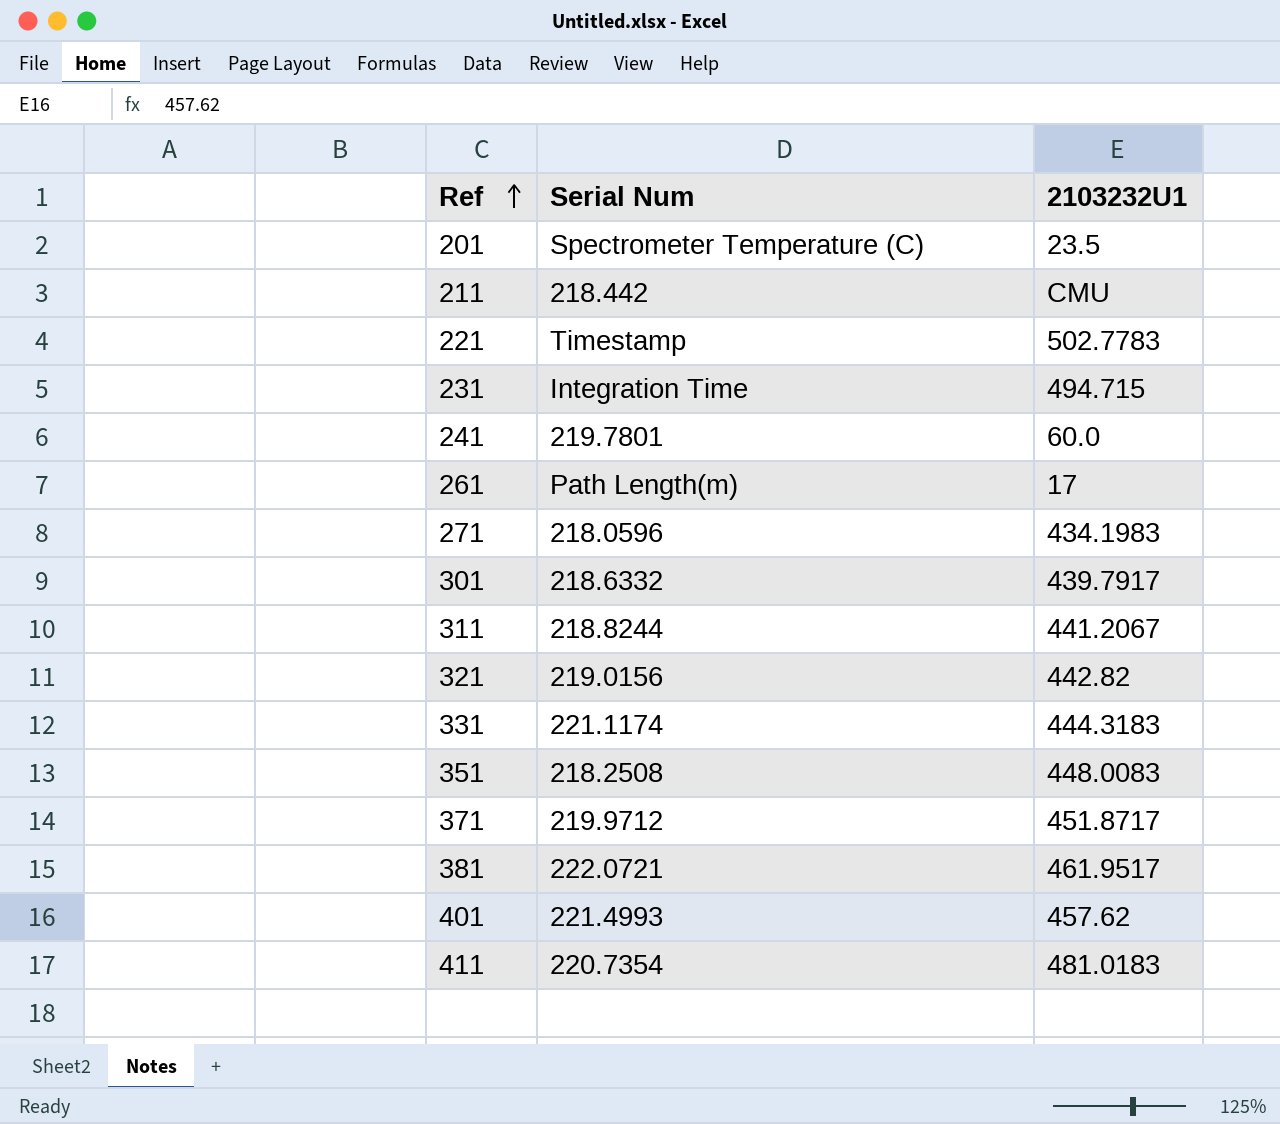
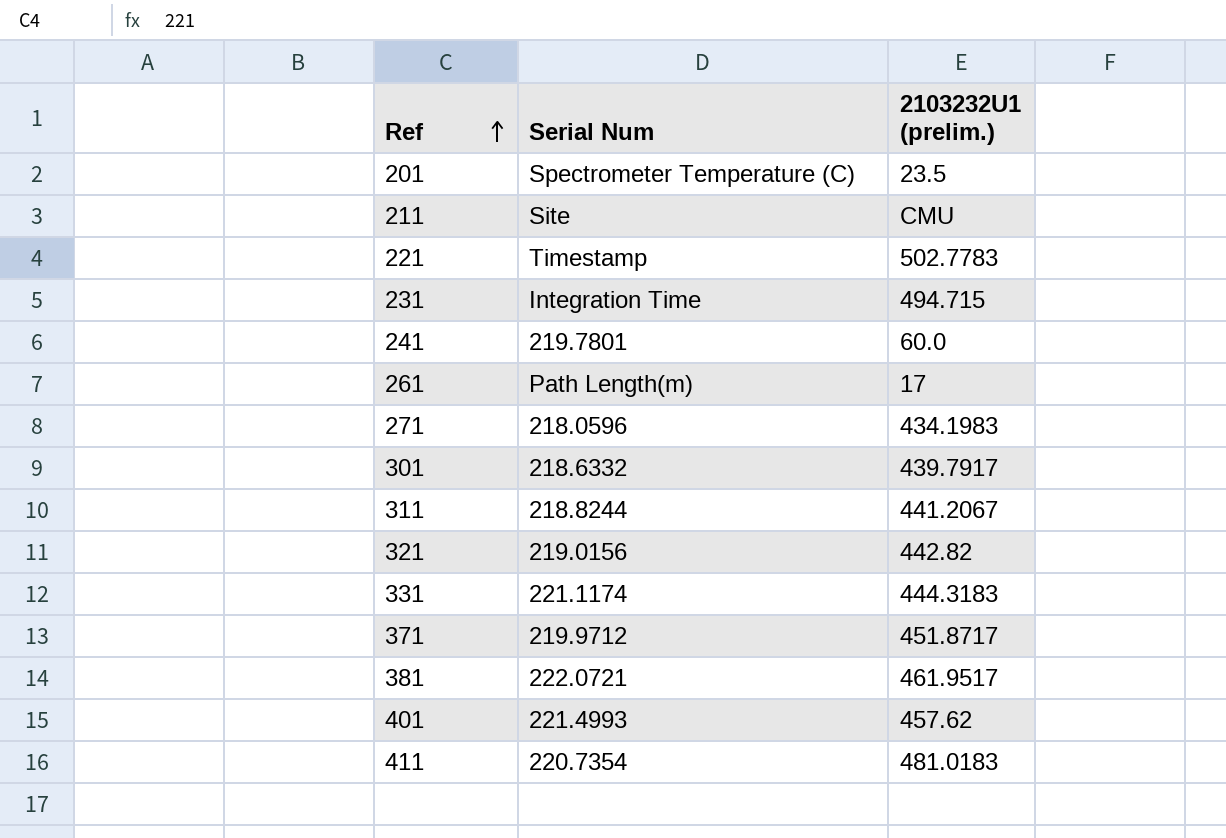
column name: 2103232U1 -> 2103232U1 (prelim.)
row 351: 218.2508 | 448.0083 -> none
211 | Serial Num: 218.442 -> Site

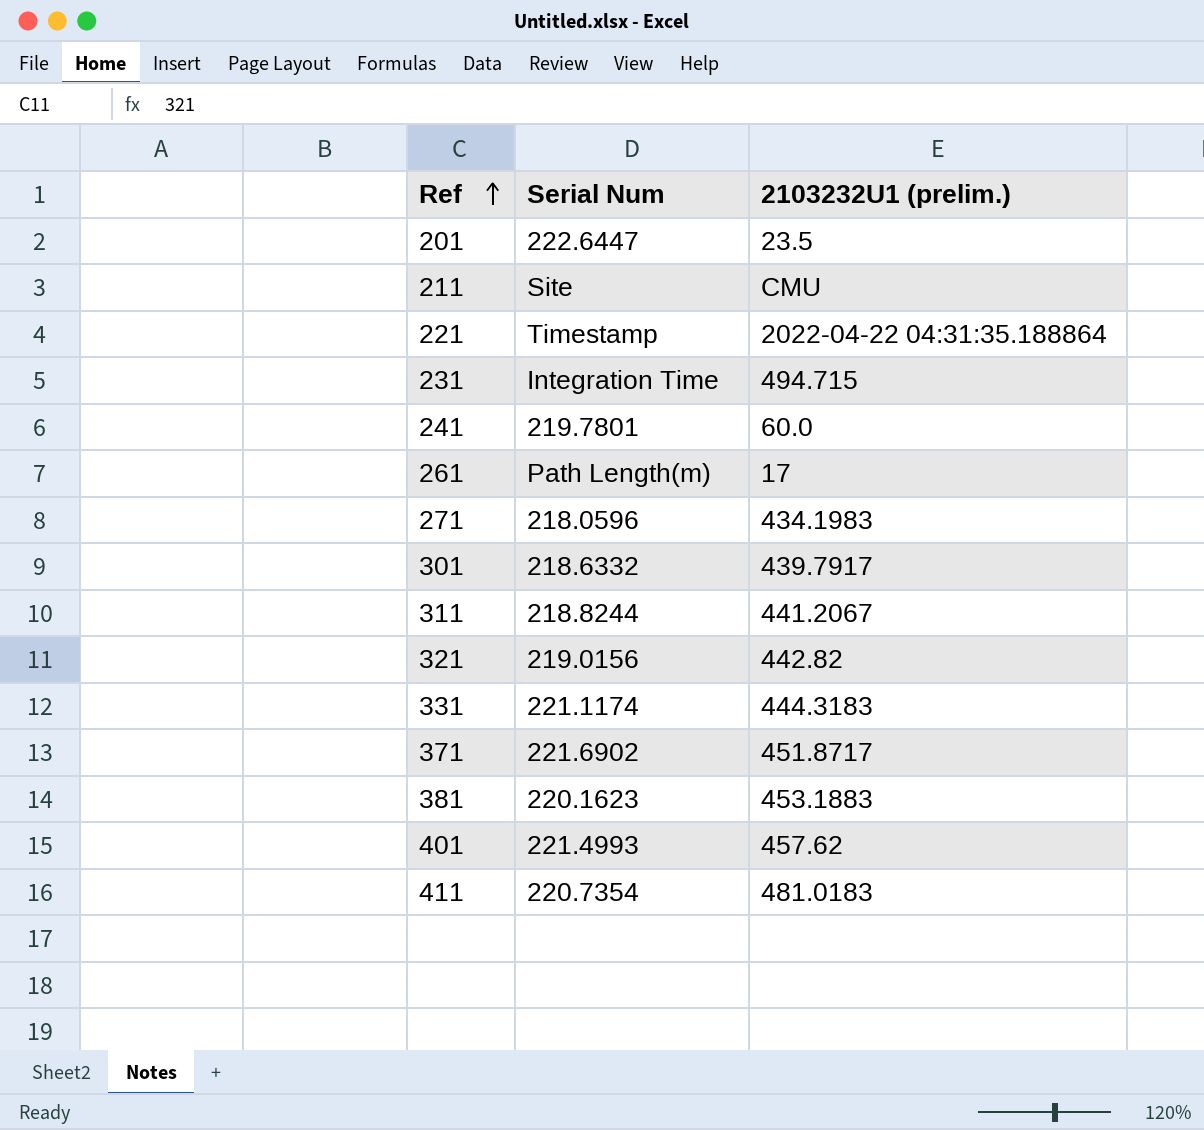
201 | Serial Num: Spectrometer Temperature (C) -> 222.6447
221 | 2103232U1 (prelim.): 502.7783 -> 2022-04-22 04:31:35.188864
371 | Serial Num: 219.9712 -> 221.6902
381 | Serial Num: 222.0721 -> 220.1623
381 | 2103232U1 (prelim.): 461.9517 -> 453.1883

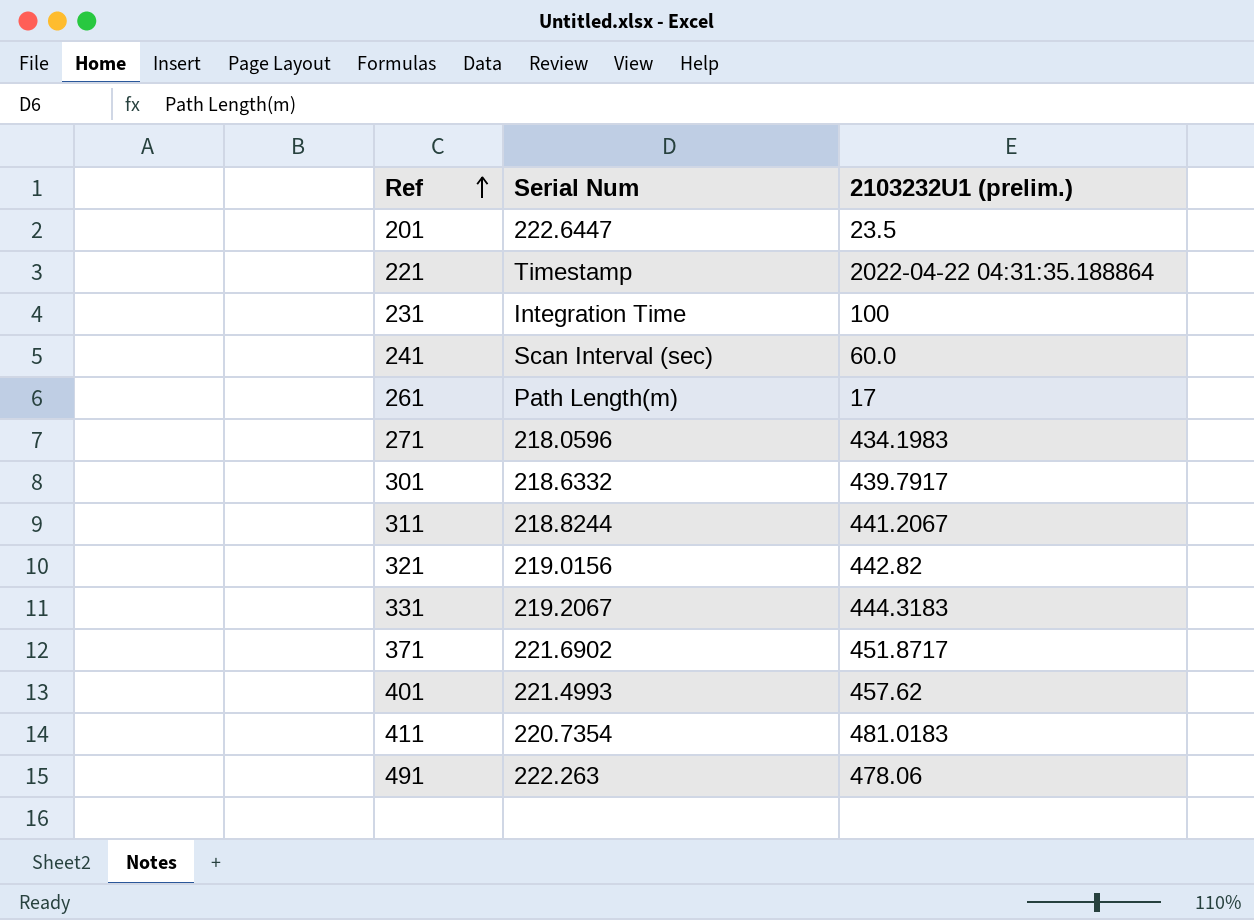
row 211: Site | CMU -> none
row 381: 220.1623 | 453.1883 -> none
231 | 2103232U1 (prelim.): 494.715 -> 100
241 | Serial Num: 219.7801 -> Scan Interval (sec)
331 | Serial Num: 221.1174 -> 219.2067
row 491: none -> 222.263 | 478.06

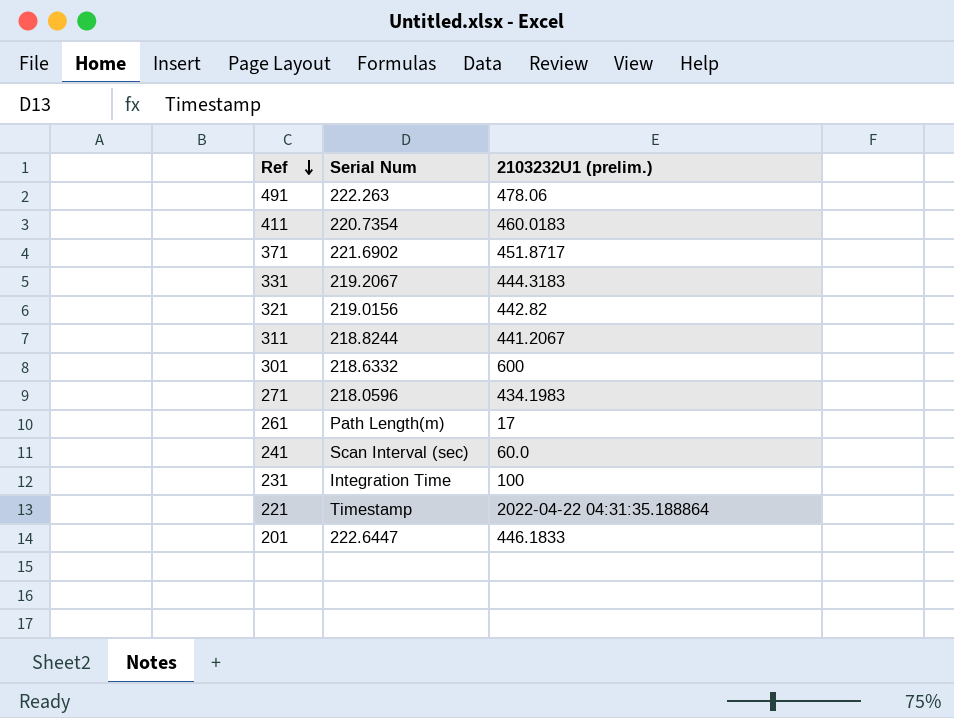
row order: Ref ascending -> Ref descending
row 401: 221.4993 | 457.62 -> none
411 | 2103232U1 (prelim.): 481.0183 -> 460.0183
301 | 2103232U1 (prelim.): 439.7917 -> 600
201 | 2103232U1 (prelim.): 23.5 -> 446.1833

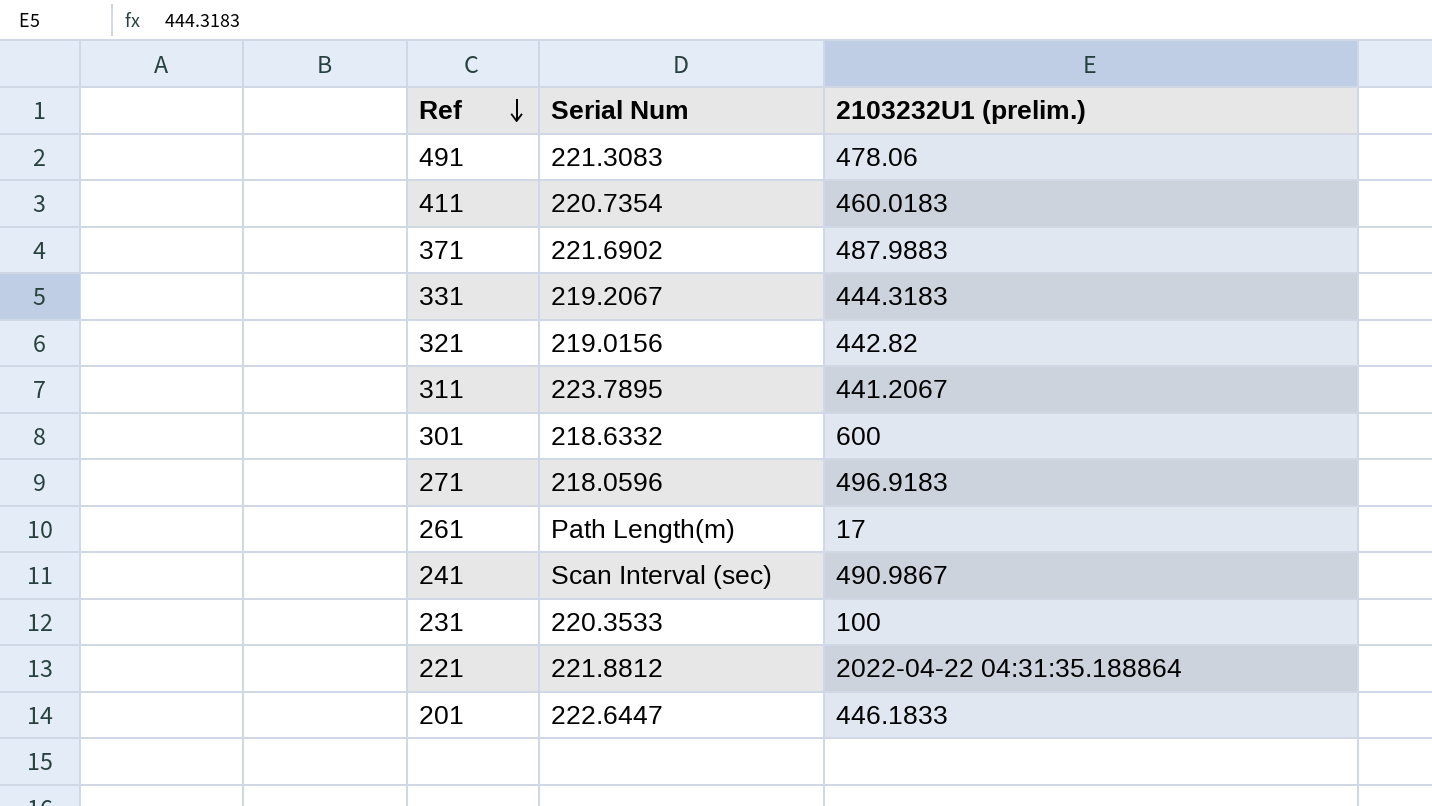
491 | Serial Num: 222.263 -> 221.3083
371 | 2103232U1 (prelim.): 451.8717 -> 487.9883
311 | Serial Num: 218.8244 -> 223.7895
271 | 2103232U1 (prelim.): 434.1983 -> 496.9183
241 | 2103232U1 (prelim.): 60.0 -> 490.9867
231 | Serial Num: Integration Time -> 220.3533
221 | Serial Num: Timestamp -> 221.8812

